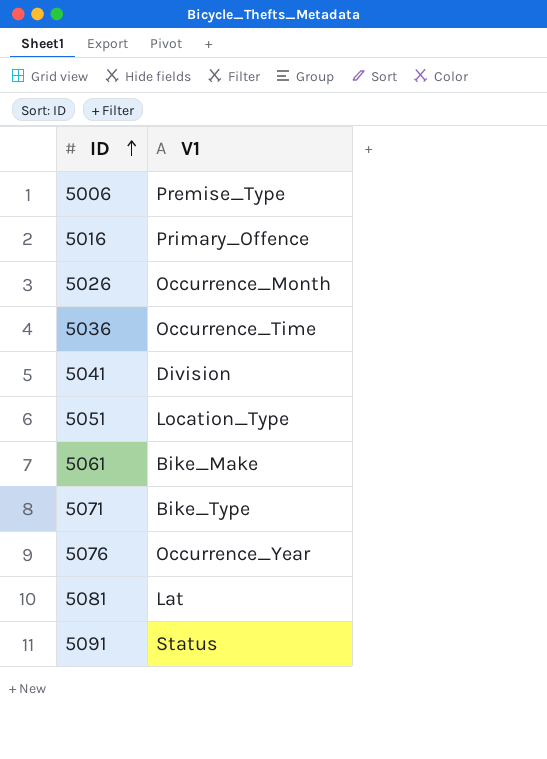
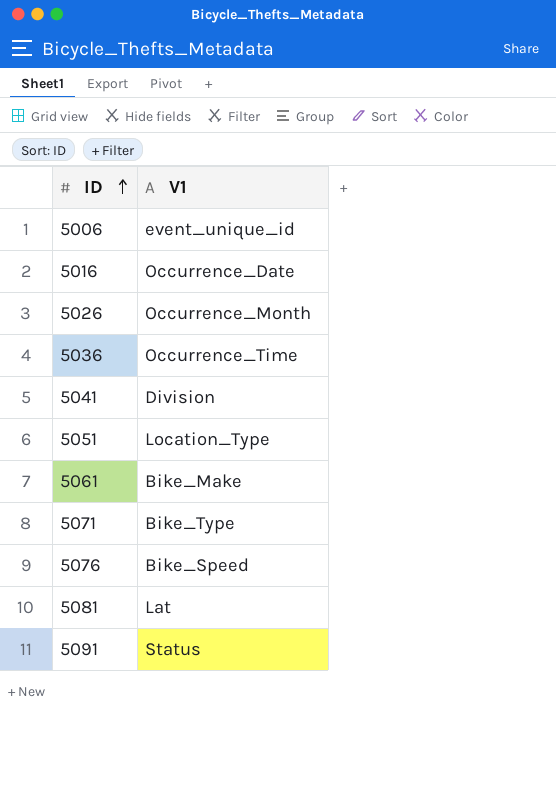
5006 | V1: Premise_Type -> event_unique_id
5016 | V1: Primary_Offence -> Occurrence_Date
5076 | V1: Occurrence_Year -> Bike_Speed

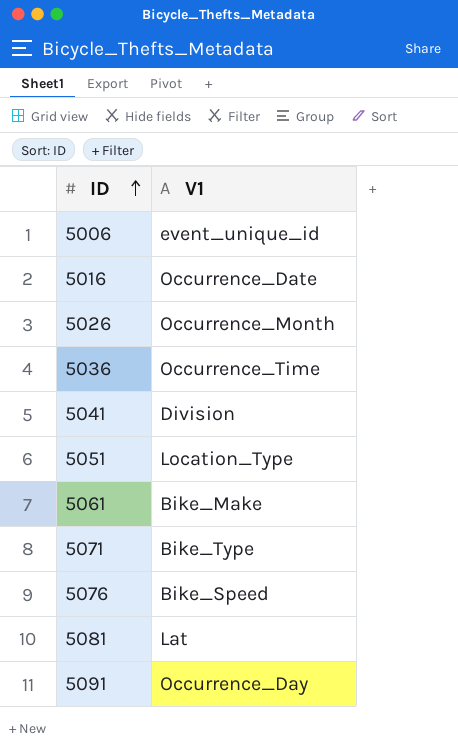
5091 | V1: Status -> Occurrence_Day

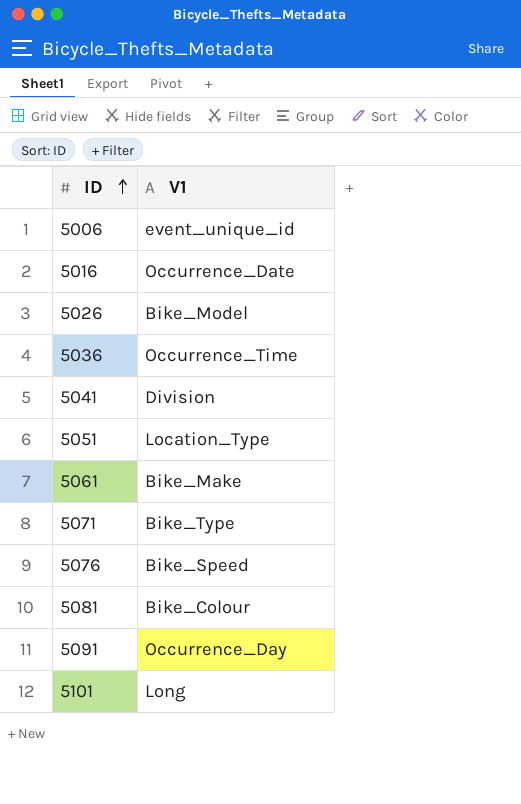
5026 | V1: Occurrence_Month -> Bike_Model
5081 | V1: Lat -> Bike_Colour
row 5101: none -> Long

